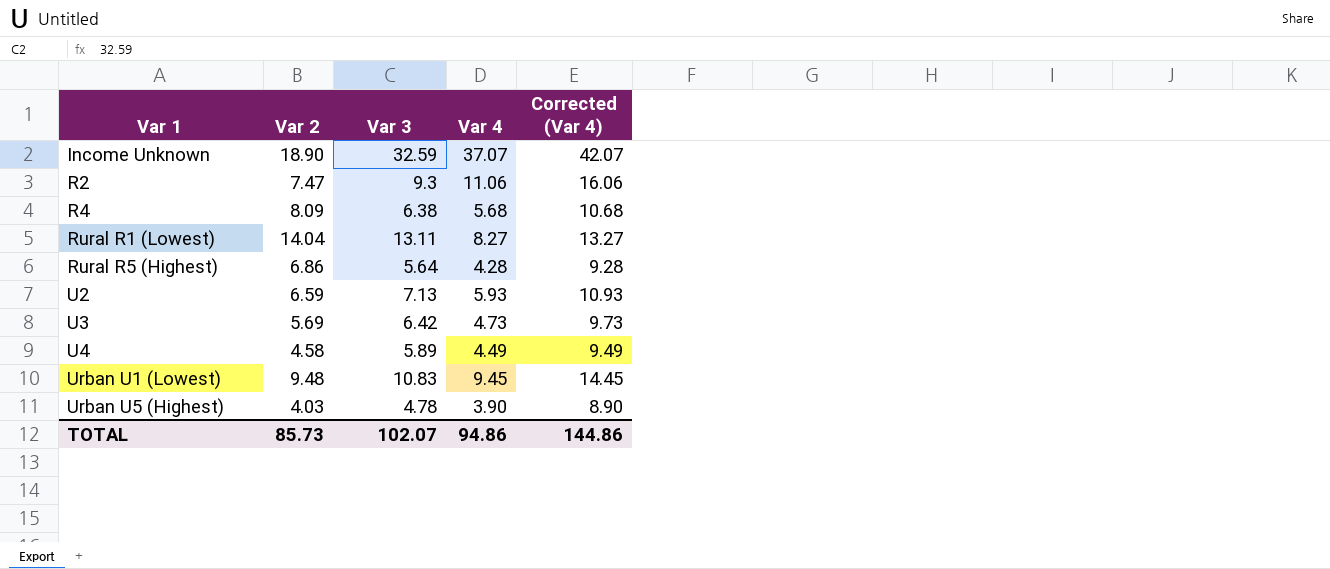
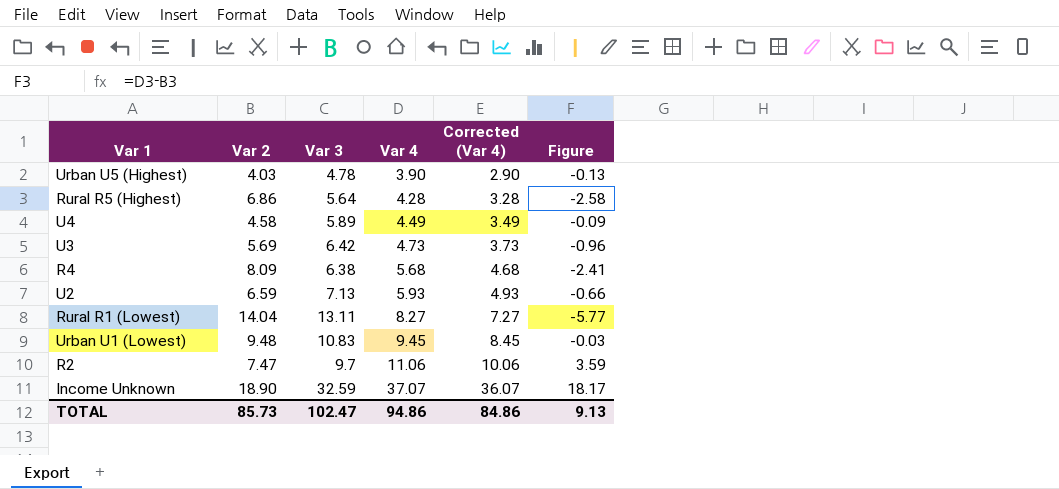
row order: Var 1 ascending -> Var 4 ascending
column Corrected (Var 4) | formula: [Var 4] + 5 -> [Var 4] - 1
column Figure | formula: none -> [Var 4] - [Var 2]
R2 | Var 3: 9.3 -> 9.7
TOTAL | Var 3: 102.07 -> 102.47
TOTAL | Corrected (Var 4): 144.86 -> 84.86

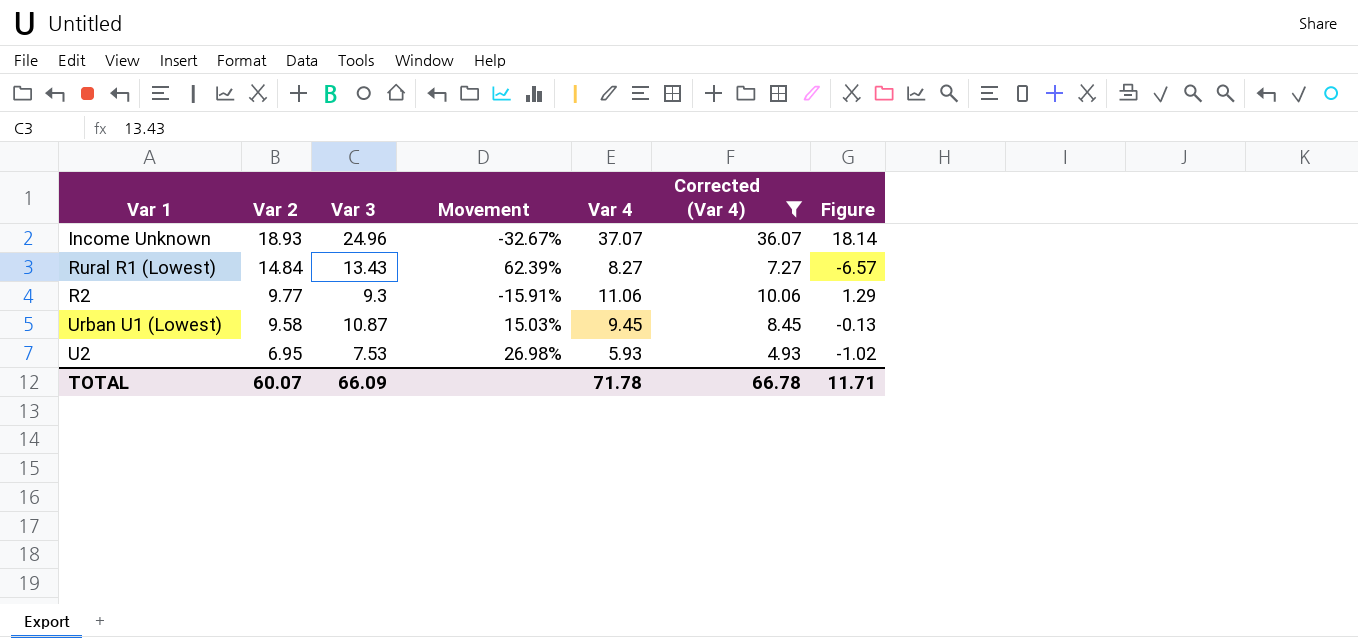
filter: none -> Corrected (Var 4) >= 4.93
row order: Var 4 ascending -> Var 2 descending
column Movement | formula: none -> ([Var 3] - [Var 4]) / [Var 4]
Income Unknown | Var 2: 18.90 -> 18.93
Income Unknown | Var 3: 32.59 -> 24.96
Income Unknown | Figure: 18.17 -> 18.14
Rural R1 (Lowest) | Var 2: 14.04 -> 14.84
Rural R1 (Lowest) | Var 3: 13.11 -> 13.43
Rural R1 (Lowest) | Figure: -5.77 -> -6.57
R2 | Var 2: 7.47 -> 9.77
R2 | Var 3: 9.7 -> 9.3
R2 | Figure: 3.59 -> 1.29
Urban U1 (Lowest) | Var 2: 9.48 -> 9.58
Urban U1 (Lowest) | Var 3: 10.83 -> 10.87
Urban U1 (Lowest) | Figure: -0.03 -> -0.13
U2 | Var 2: 6.59 -> 6.95
U2 | Var 3: 7.13 -> 7.53
U2 | Figure: -0.66 -> -1.02
TOTAL | Var 2: 85.73 -> 60.07
TOTAL | Var 3: 102.47 -> 66.09
TOTAL | Var 4: 94.86 -> 71.78
TOTAL | Corrected (Var 4): 84.86 -> 66.78
TOTAL | Figure: 9.13 -> 11.71

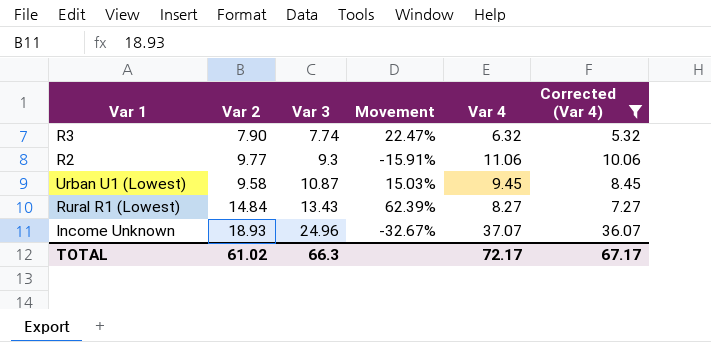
row order: Var 2 descending -> Var 3 ascending
column Figure | formula: [Var 4] - [Var 2] -> none
row U2: 6.95 | 7.53 | 26.98% | 5.93 | 4.93 | -1.02 -> none
row R3: none -> 7.90 | 7.74 | 22.47% | 6.32 | 5.32
TOTAL | Var 2: 60.07 -> 61.02
TOTAL | Var 3: 66.09 -> 66.3
TOTAL | Var 4: 71.78 -> 72.17
TOTAL | Corrected (Var 4): 66.78 -> 67.17

